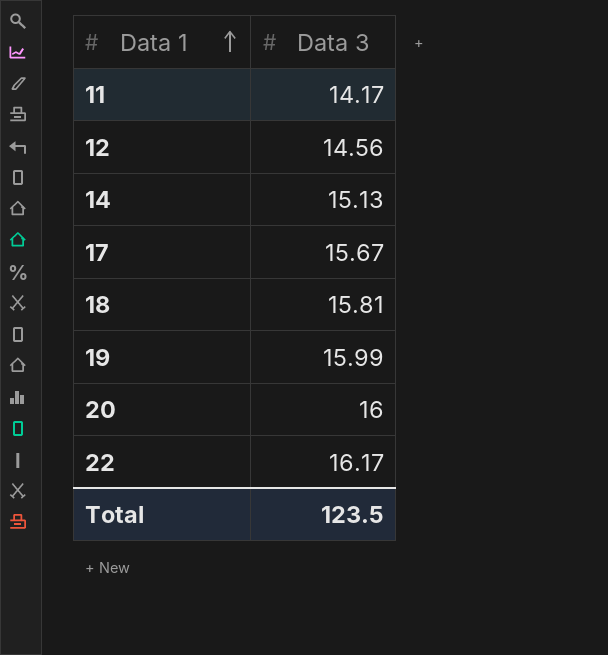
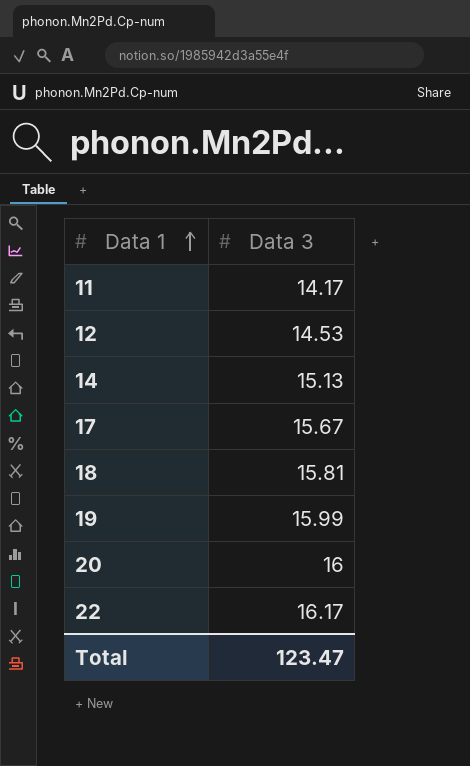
12 | Data 3: 14.56 -> 14.53
Total | Data 3: 123.5 -> 123.47

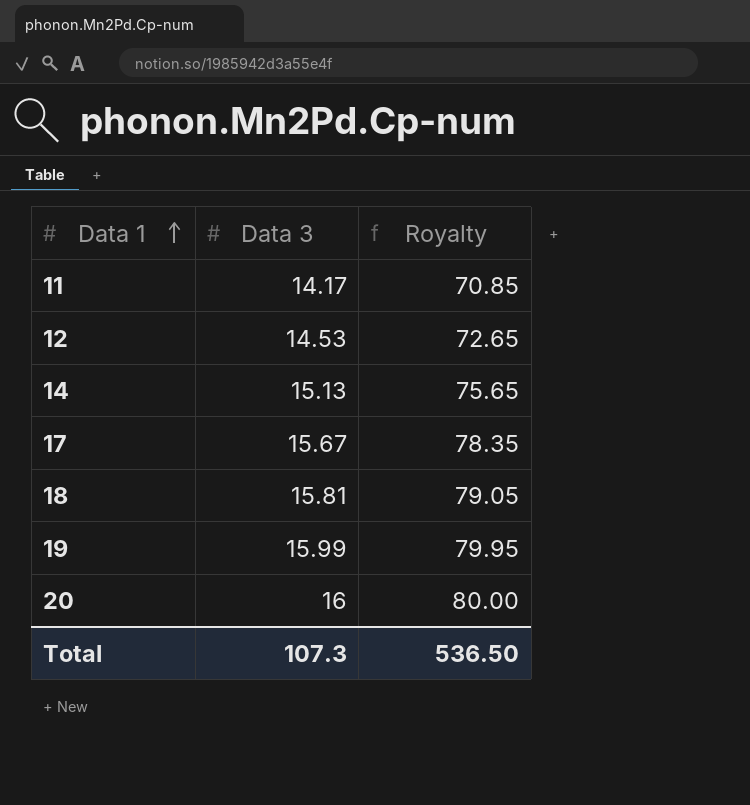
column Royalty | formula: none -> [Data 3] * 5
row 22: 16.17 -> none
Total | Data 3: 123.47 -> 107.3

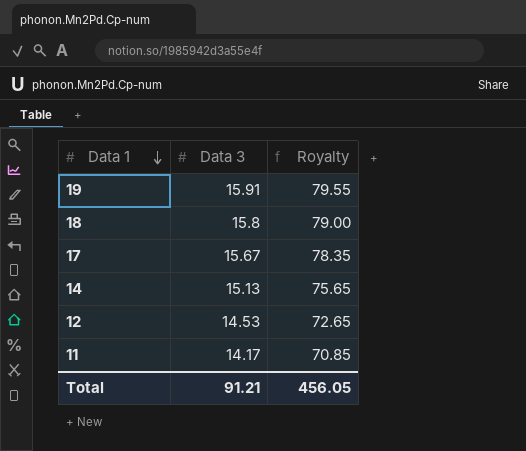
row order: Data 1 ascending -> Data 1 descending
row 20: 16 | 80.00 -> none
19 | Data 3: 15.99 -> 15.91
19 | Royalty: 79.95 -> 79.55
18 | Data 3: 15.81 -> 15.8
18 | Royalty: 79.05 -> 79.00
Total | Data 3: 107.3 -> 91.21
Total | Royalty: 536.50 -> 456.05

